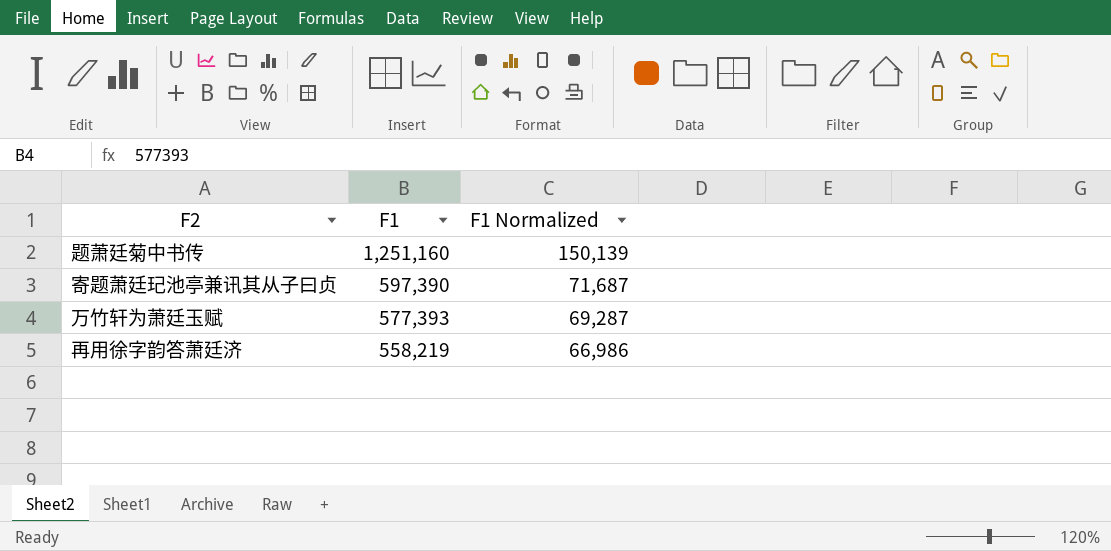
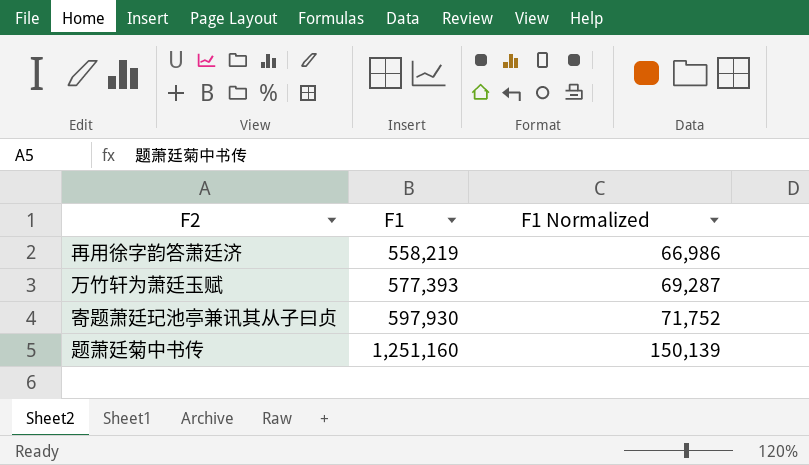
row order: F1 descending -> F1 ascending
寄题萧廷玘池亭兼讯其从子曰贞 | F1: 597,390 -> 597,930
寄题萧廷玘池亭兼讯其从子曰贞 | F1 Normalized: 71,687 -> 71,752

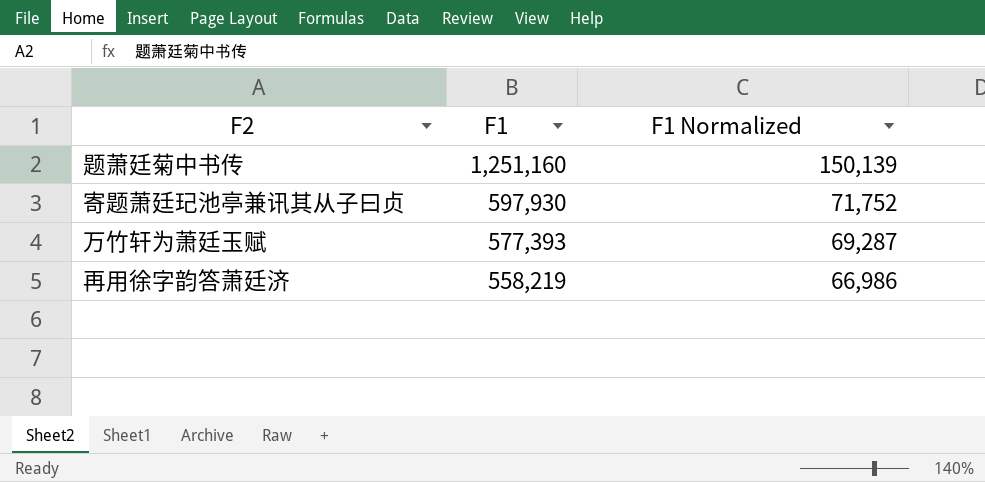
row order: F1 ascending -> F1 descending

